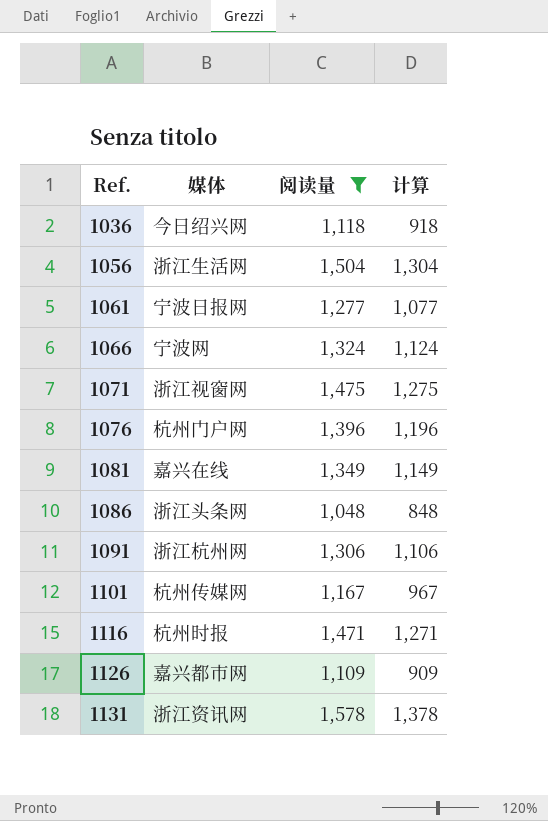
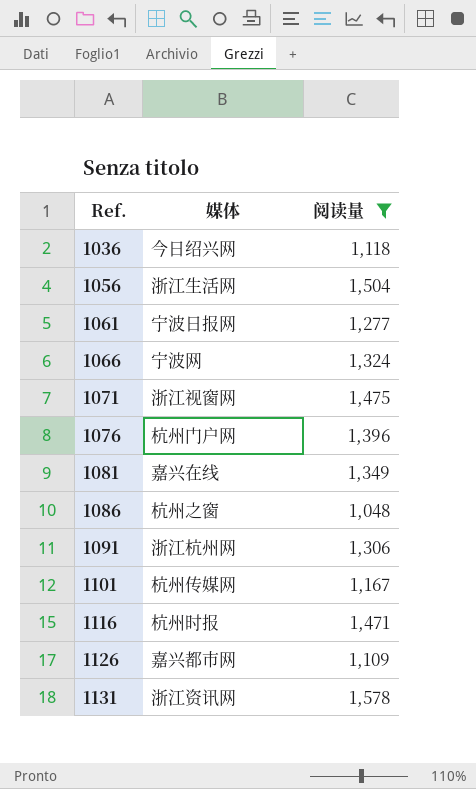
column 计算 | formula: [阅读量] - 200 -> none
1086 | 媒体: 浙江头条网 -> 杭州之窗

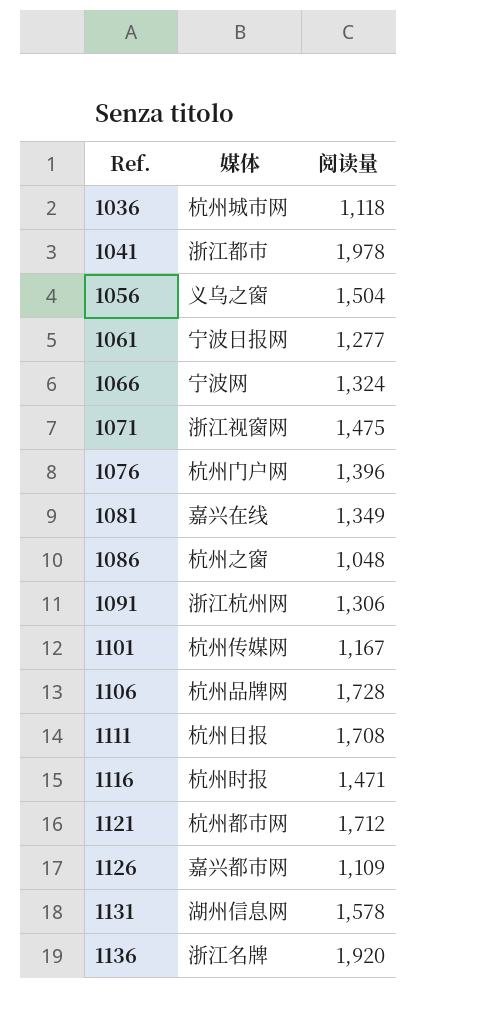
filter: 阅读量 <= 1,578 -> none
1036 | 媒体: 今日绍兴网 -> 杭州城市网
1056 | 媒体: 浙江生活网 -> 义乌之窗
1131 | 媒体: 浙江资讯网 -> 湖州信息网

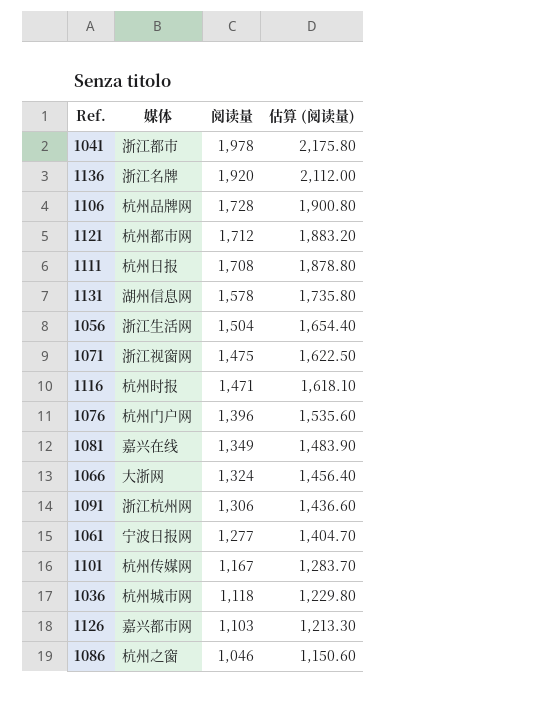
row order: Ref. ascending -> 阅读量 descending
column 估算 (阅读量) | formula: none -> [阅读量] * 1.1
1056 | 媒体: 义乌之窗 -> 浙江生活网
1066 | 媒体: 宁波网 -> 大浙网
1126 | 阅读量: 1,109 -> 1,103
1086 | 阅读量: 1,048 -> 1,046

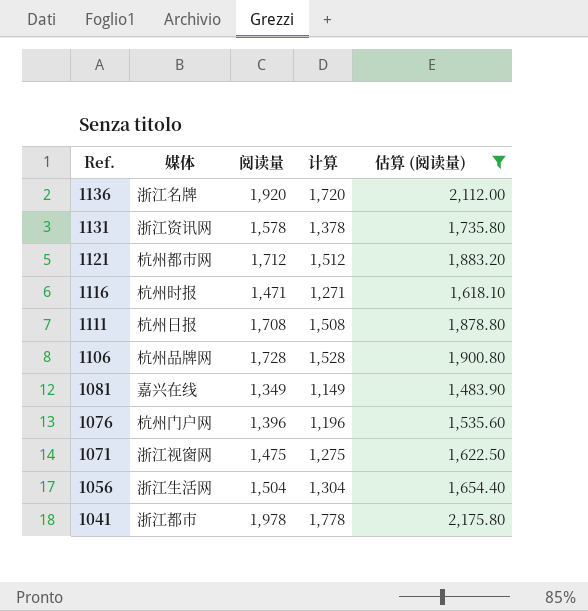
filter: none -> 估算 (阅读量) >= 1,483.90
row order: 阅读量 descending -> Ref. descending
column 计算 | formula: none -> [阅读量] - 200
1131 | 媒体: 湖州信息网 -> 浙江资讯网

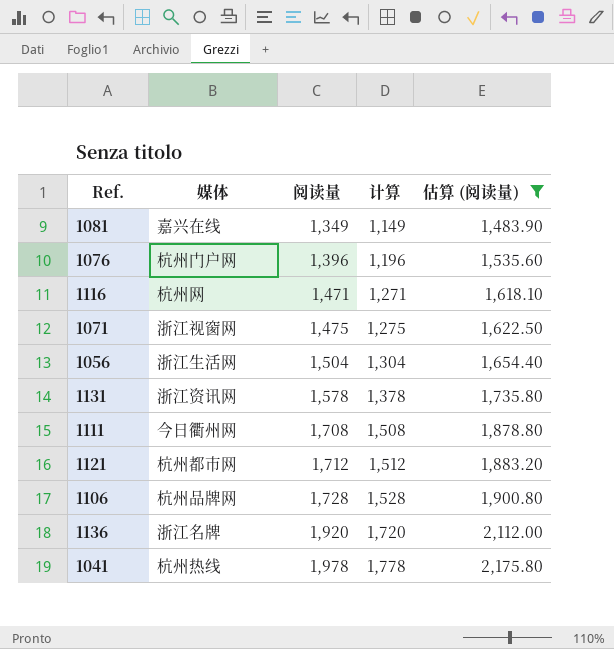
row order: Ref. descending -> 阅读量 ascending
1116 | 媒体: 杭州时报 -> 杭州网
1111 | 媒体: 杭州日报 -> 今日衢州网
1041 | 媒体: 浙江都市 -> 杭州热线

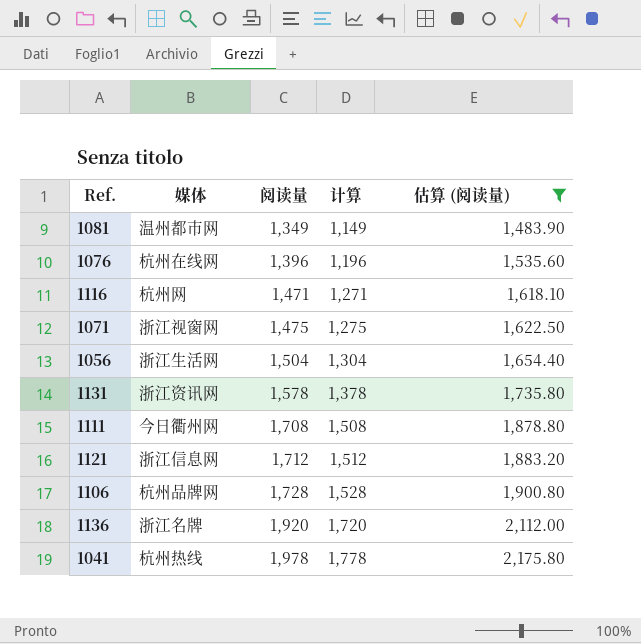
1081 | 媒体: 嘉兴在线 -> 温州都市网
1076 | 媒体: 杭州门户网 -> 杭州在线网
1121 | 媒体: 杭州都市网 -> 浙江信息网

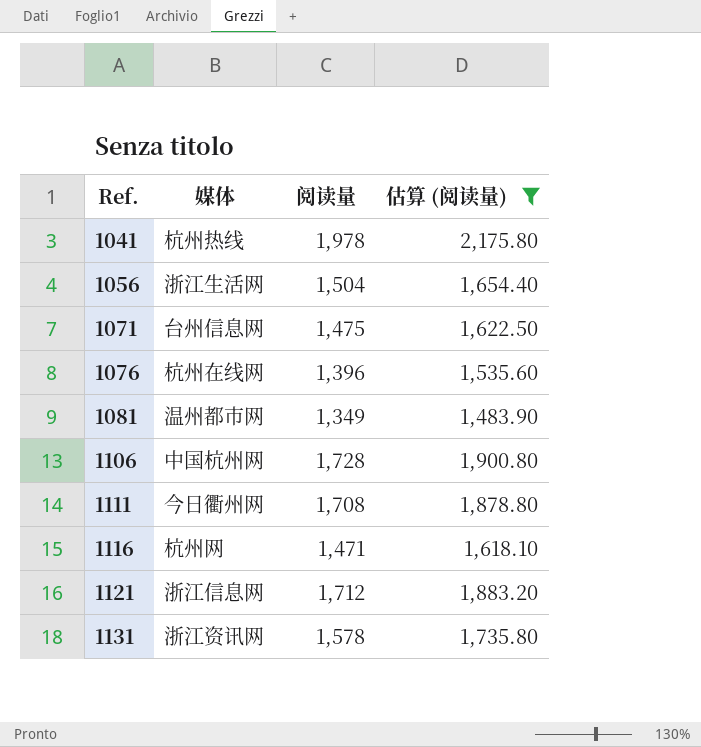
row order: 阅读量 ascending -> Ref. ascending
column 计算 | formula: [阅读量] - 200 -> none
row 1136: 浙江名牌 | 1,920 | 1,720 | 2,112.00 -> none
1071 | 媒体: 浙江视窗网 -> 台州信息网
1106 | 媒体: 杭州品牌网 -> 中国杭州网

